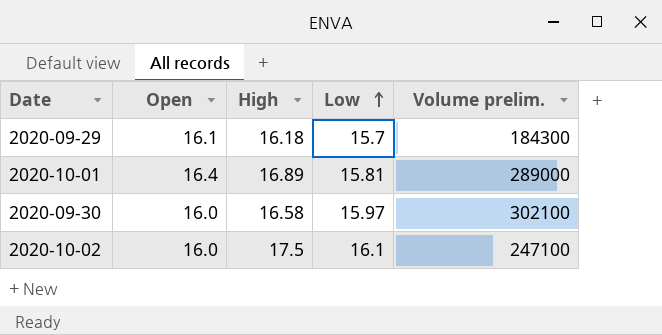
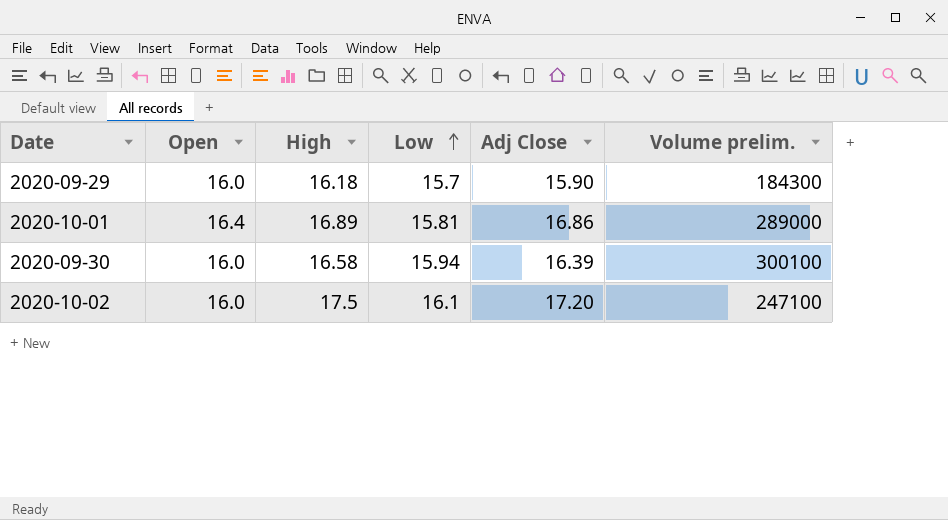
column Adj Close | position: none -> 5
2020-09-29 | Open: 16.1 -> 16.0
2020-09-30 | Low: 15.97 -> 15.94
2020-09-30 | Volume prelim.: 302100 -> 300100

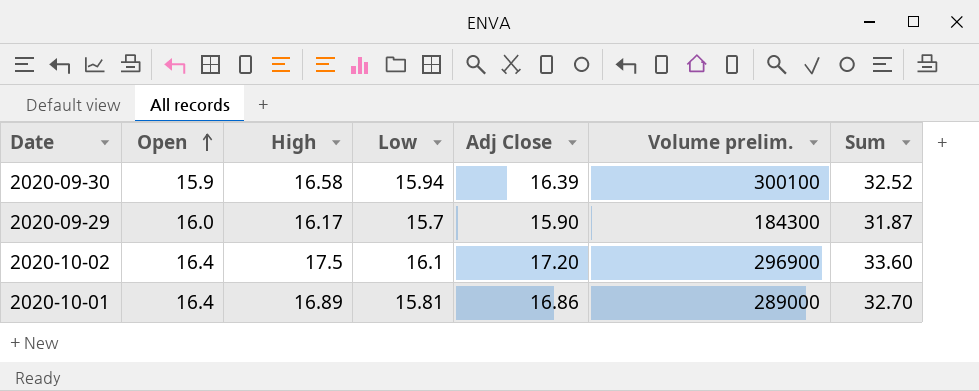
row order: Low ascending -> Open ascending
column Sum | formula: none -> [High] + [Low]
2020-09-30 | Open: 16.0 -> 15.9
2020-09-29 | High: 16.18 -> 16.17
2020-10-02 | Open: 16.0 -> 16.4
2020-10-02 | Volume prelim.: 247100 -> 296900

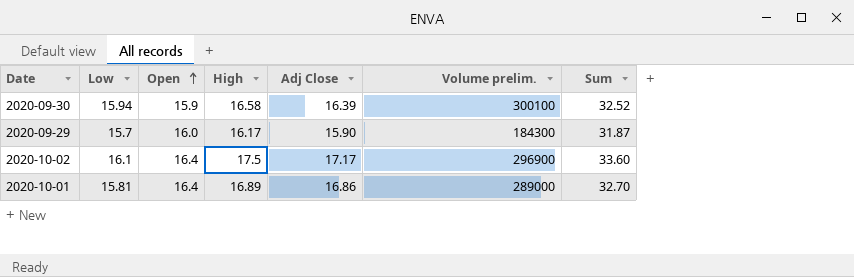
column Low | position: 4 -> 2
2020-10-02 | Adj Close: 17.20 -> 17.17

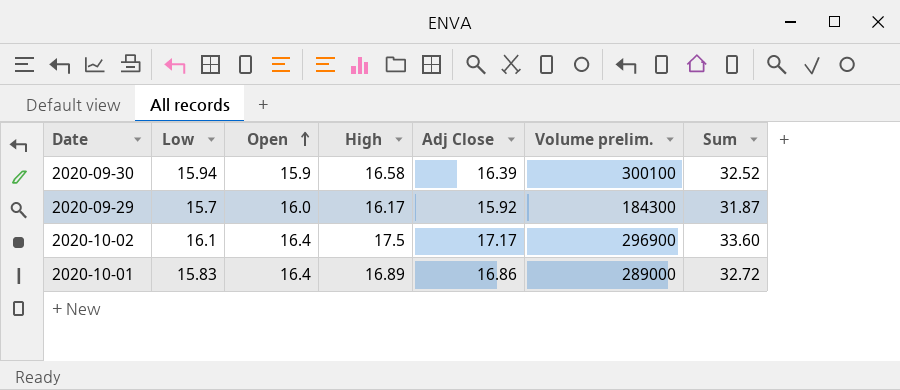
2020-09-29 | Adj Close: 15.90 -> 15.92
2020-10-01 | Low: 15.81 -> 15.83
2020-10-01 | Sum: 32.70 -> 32.72

